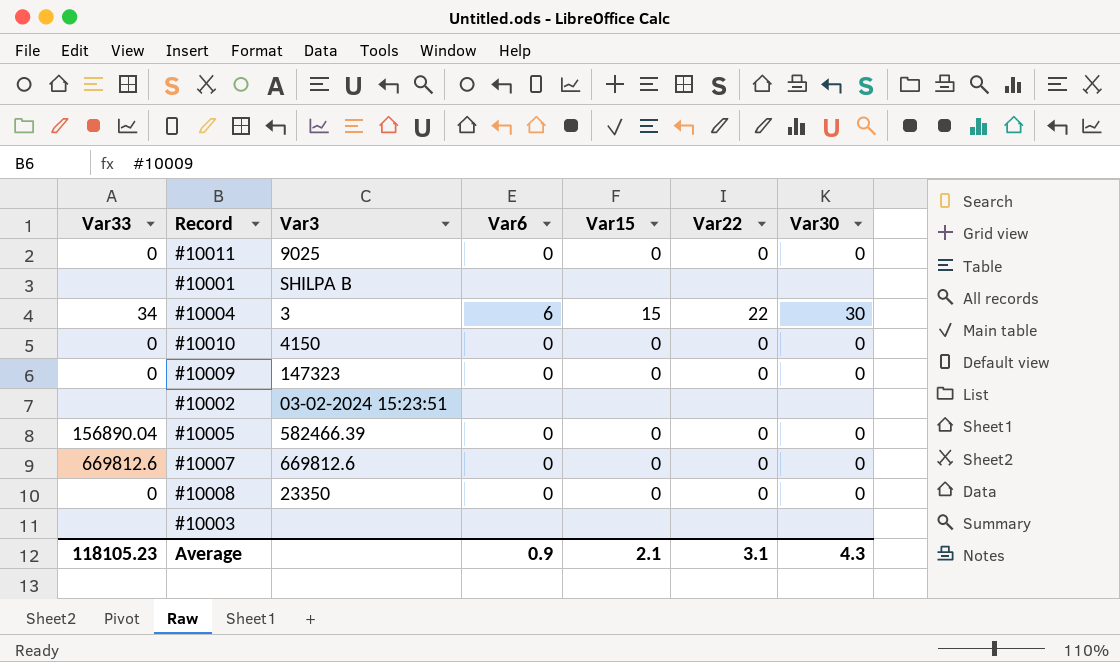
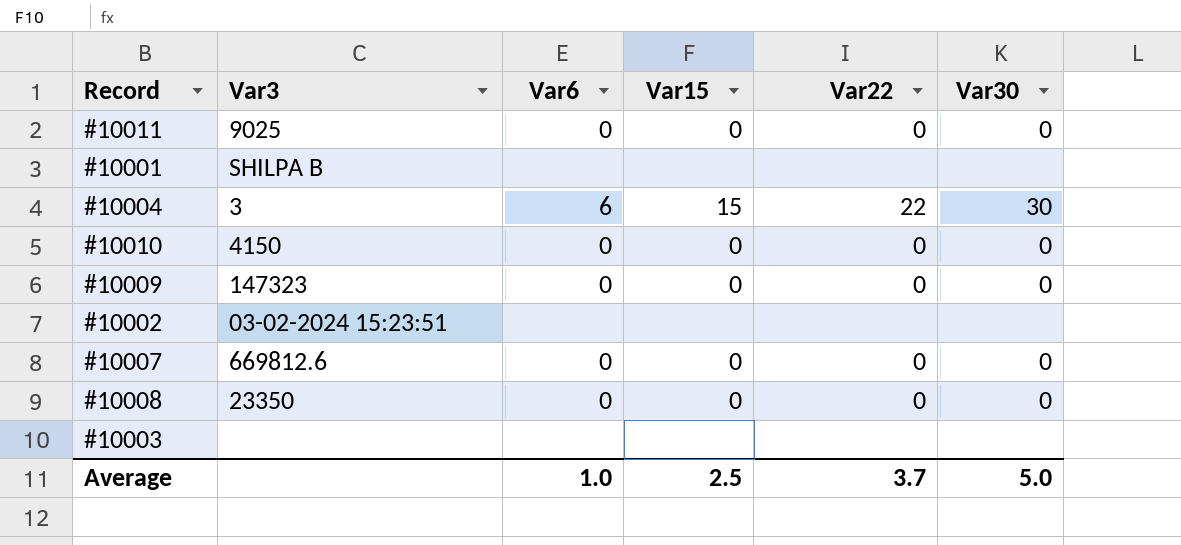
column Var33 | position: 1 -> none
row #10005: 156890.04 | 582466.39 | 0 | 0 | 0 | 0 -> none
Average | Var6: 0.9 -> 1.0
Average | Var15: 2.1 -> 2.5
Average | Var22: 3.1 -> 3.7
Average | Var30: 4.3 -> 5.0

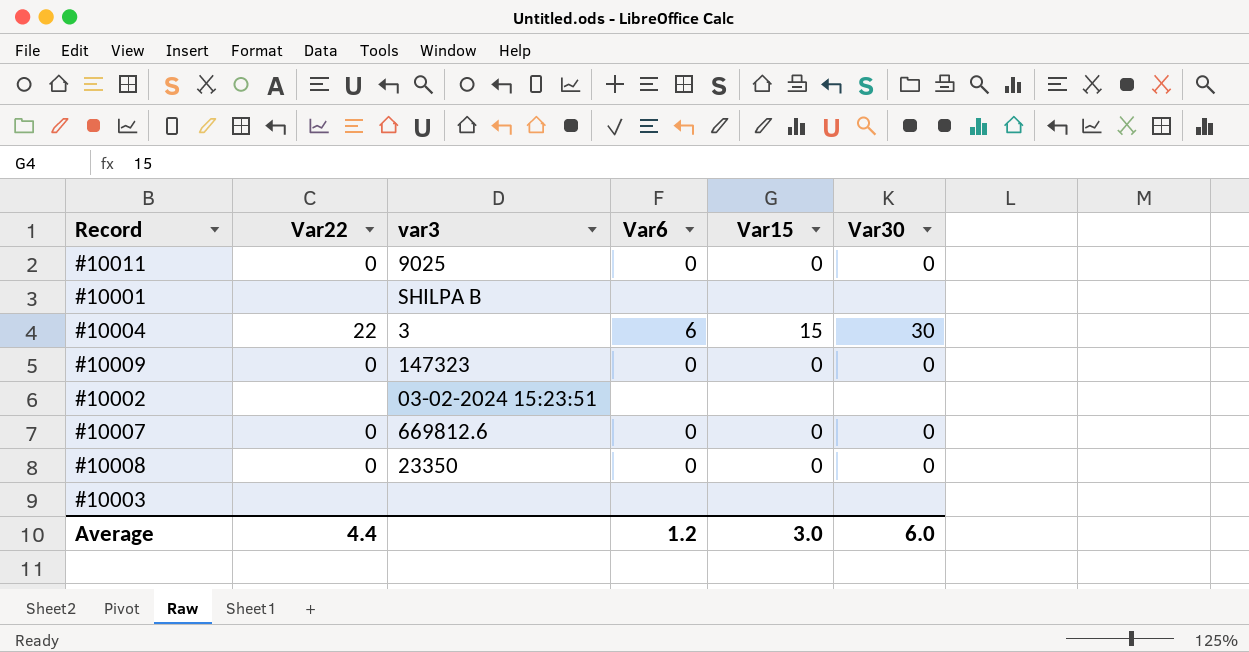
column Var22 | position: 5 -> 2
column name: Var3 -> var3
row #10010: 4150 | 0 | 0 | 0 | 0 -> none
Average | Var22: 3.7 -> 4.4
Average | Var6: 1.0 -> 1.2
Average | Var15: 2.5 -> 3.0
Average | Var30: 5.0 -> 6.0

